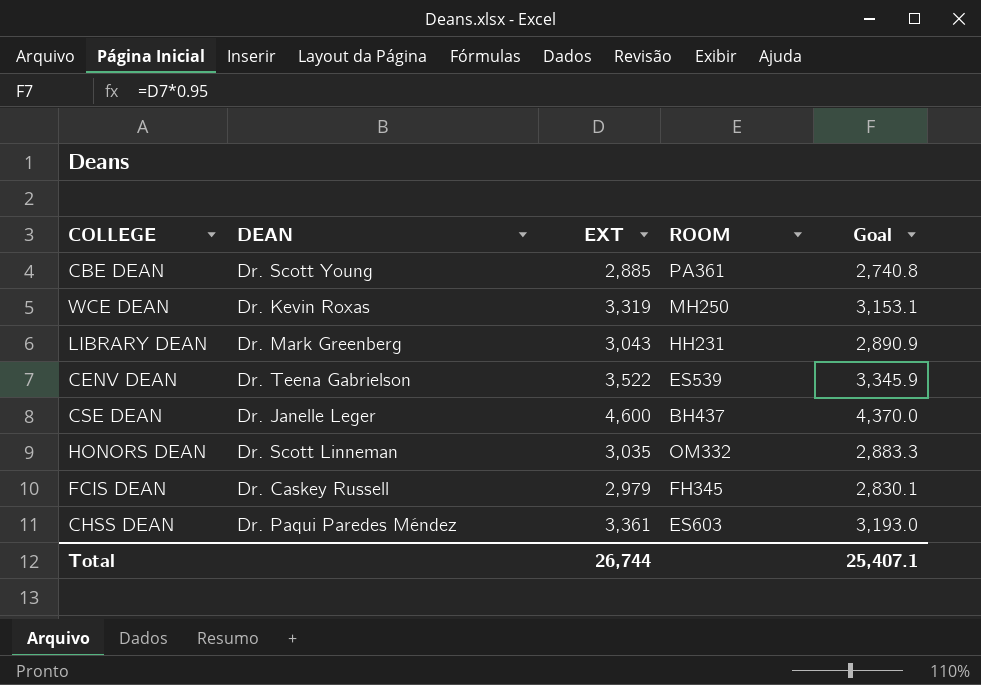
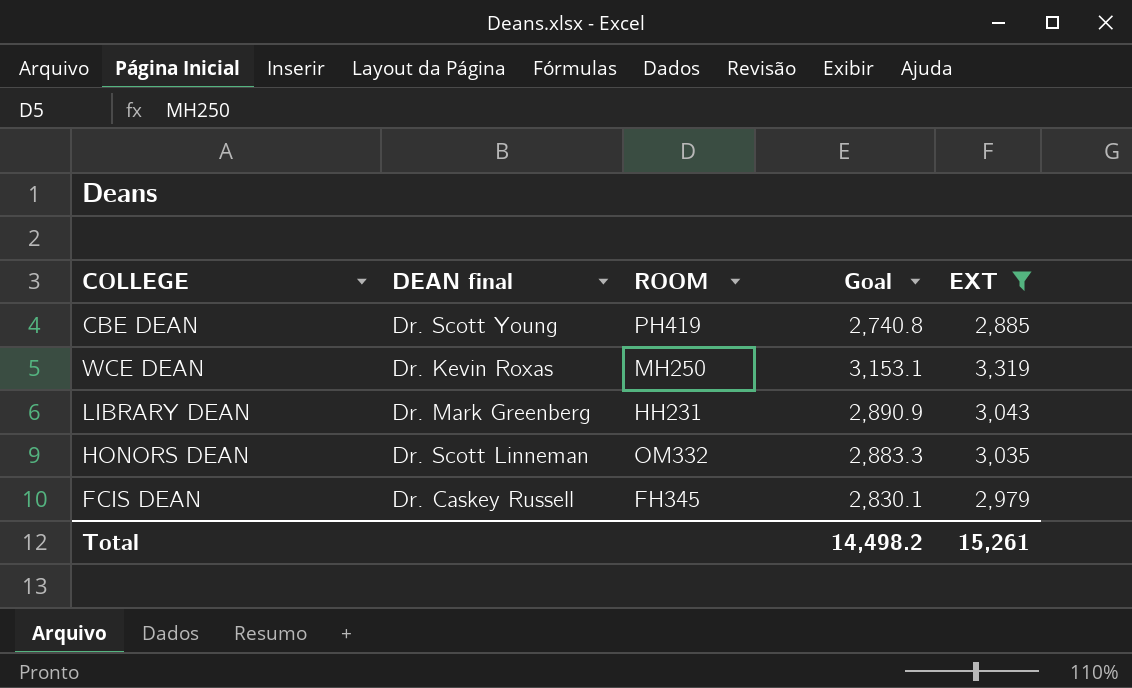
filter: none -> EXT <= 3,319
column name: DEAN -> DEAN final
column EXT | position: 3 -> 5
CBE DEAN | ROOM: PA361 -> PH419
Total | Goal: 25,407.1 -> 14,498.2
Total | EXT: 26,744 -> 15,261

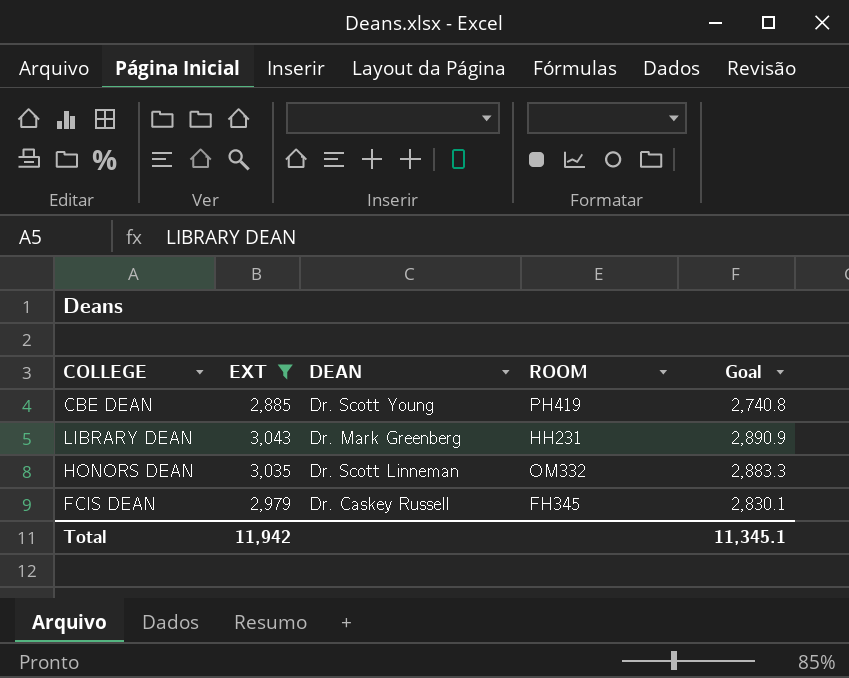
column EXT | position: 5 -> 2
column name: DEAN final -> DEAN
row WCE DEAN: Dr. Kevin Roxas | MH250 | 3,153.1 | 3,319 -> none
Total | EXT: 15,261 -> 11,942
Total | Goal: 14,498.2 -> 11,345.1

